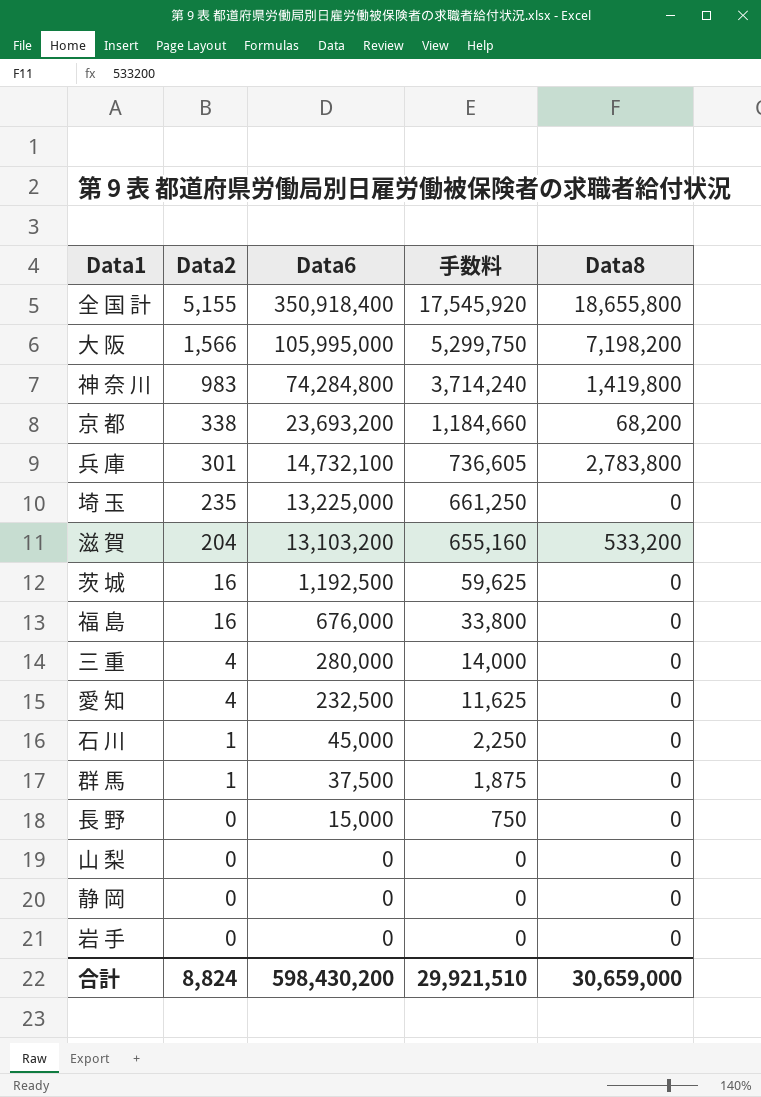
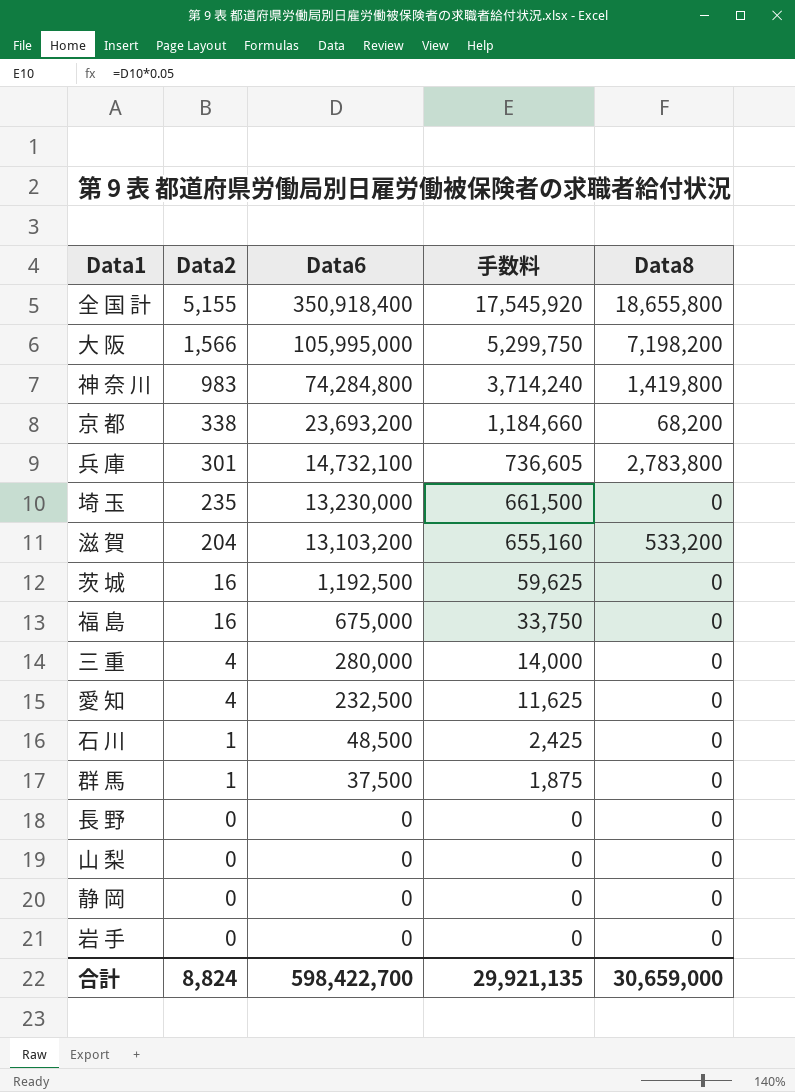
埼 玉 | Data6: 13,225,000 -> 13,230,000
埼 玉 | 手数料: 661,250 -> 661,500
福 島 | Data6: 676,000 -> 675,000
福 島 | 手数料: 33,800 -> 33,750
石 川 | Data6: 45,000 -> 48,500
石 川 | 手数料: 2,250 -> 2,425
長 野 | Data6: 15,000 -> 0
長 野 | 手数料: 750 -> 0
合計 | Data6: 598,430,200 -> 598,422,700
合計 | 手数料: 29,921,510 -> 29,921,135

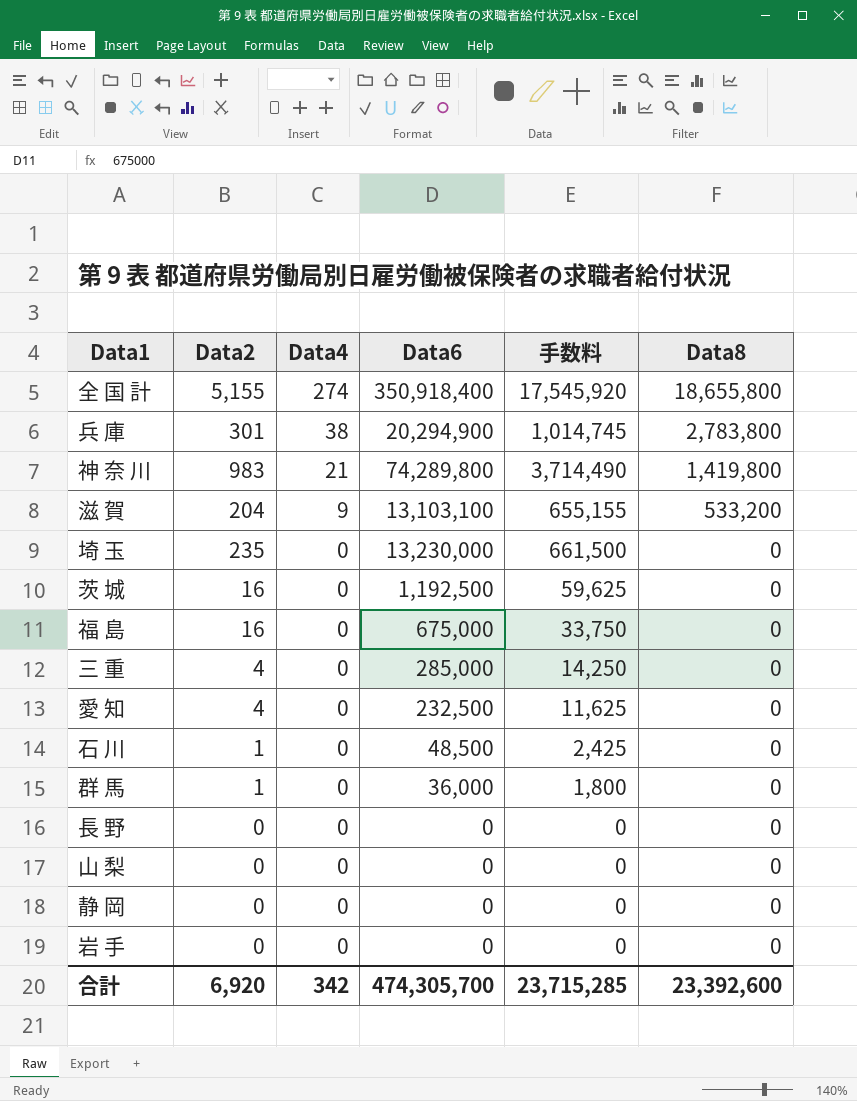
row order: Data2 descending -> Data4 descending
column Data4 | position: none -> 3
row 大 阪: 1,566 | 105,995,000 | 5,299,750 | 7,198,200 -> none
row 京 都: 338 | 23,693,200 | 1,184,660 | 68,200 -> none
兵 庫 | Data6: 14,732,100 -> 20,294,900
兵 庫 | 手数料: 736,605 -> 1,014,745
神 奈 川 | Data6: 74,284,800 -> 74,289,800
神 奈 川 | 手数料: 3,714,240 -> 3,714,490
滋 賀 | Data6: 13,103,200 -> 13,103,100
滋 賀 | 手数料: 655,160 -> 655,155
三 重 | Data6: 280,000 -> 285,000
三 重 | 手数料: 14,000 -> 14,250
群 馬 | Data6: 37,500 -> 36,000
群 馬 | 手数料: 1,875 -> 1,800
合計 | Data2: 8,824 -> 6,920
合計 | Data6: 598,422,700 -> 474,305,700
合計 | 手数料: 29,921,135 -> 23,715,285
合計 | Data8: 30,659,000 -> 23,392,600

